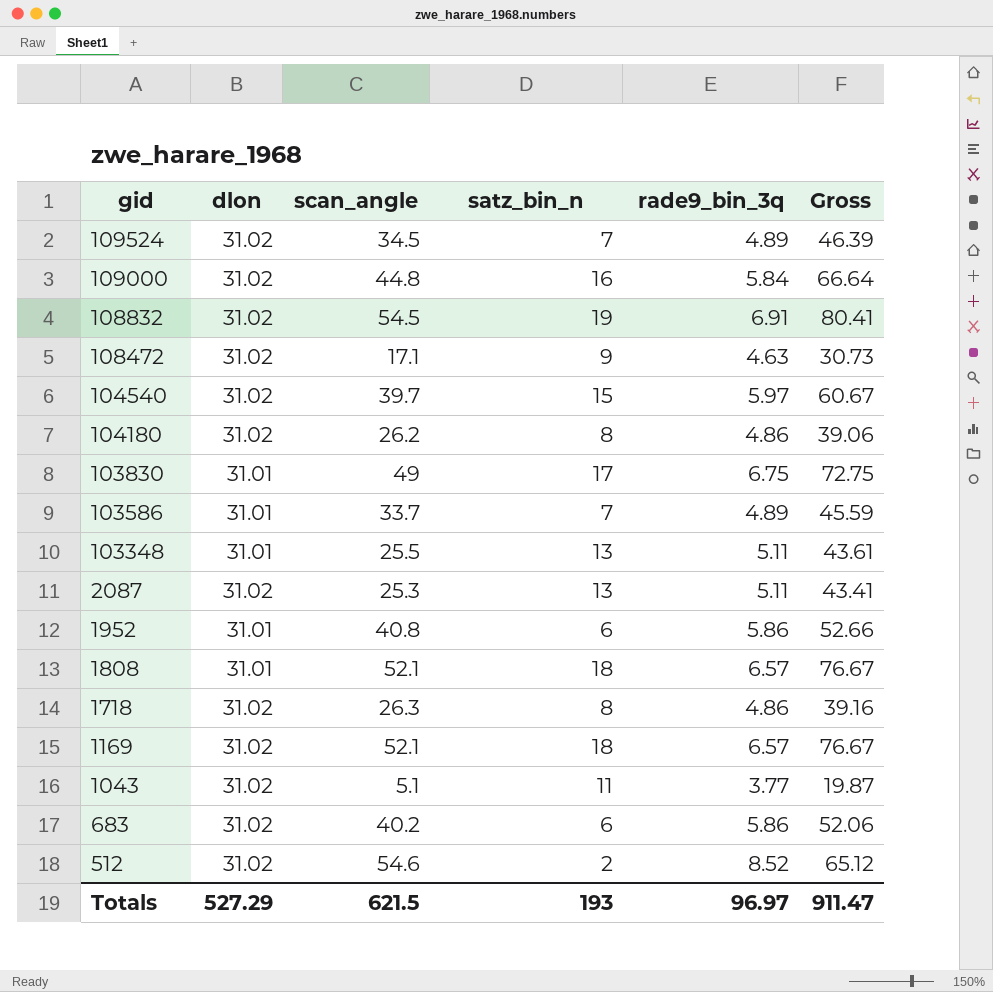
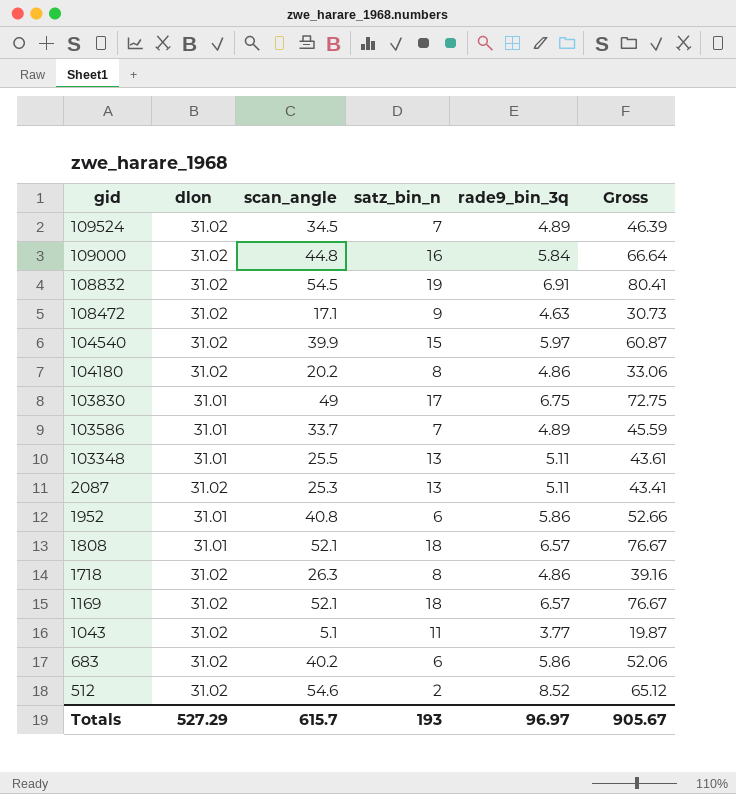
104540 | scan_angle: 39.7 -> 39.9
104540 | Gross: 60.67 -> 60.87
104180 | scan_angle: 26.2 -> 20.2
104180 | Gross: 39.06 -> 33.06
Totals | scan_angle: 621.5 -> 615.7
Totals | Gross: 911.47 -> 905.67

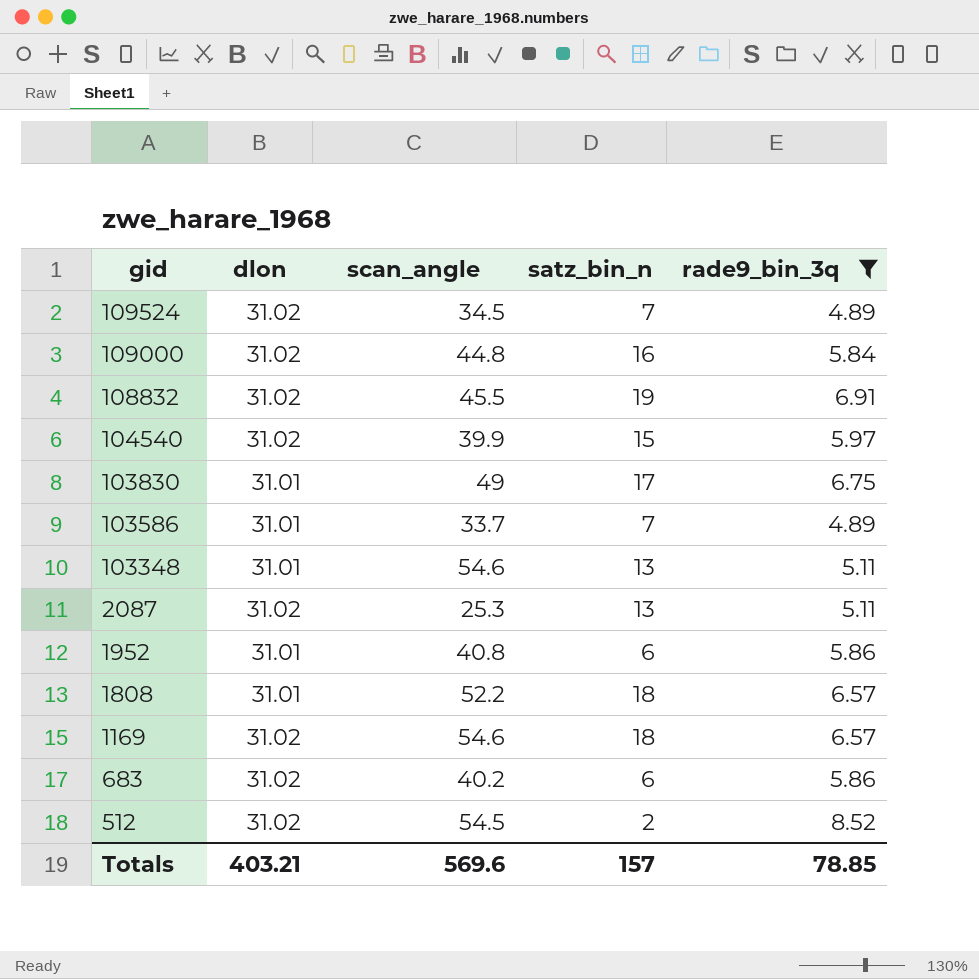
filter: none -> rade9_bin_3q >= 4.89
column Gross | formula: [scan_angle] + [satz_bin_n] + [rade9_bin_3q] -> none
108832 | scan_angle: 54.5 -> 45.5
103348 | scan_angle: 25.5 -> 54.6
1808 | scan_angle: 52.1 -> 52.2
1169 | scan_angle: 52.1 -> 54.6
512 | scan_angle: 54.6 -> 54.5
Totals | dlon: 527.29 -> 403.21
Totals | scan_angle: 615.7 -> 569.6
Totals | satz_bin_n: 193 -> 157
Totals | rade9_bin_3q: 96.97 -> 78.85

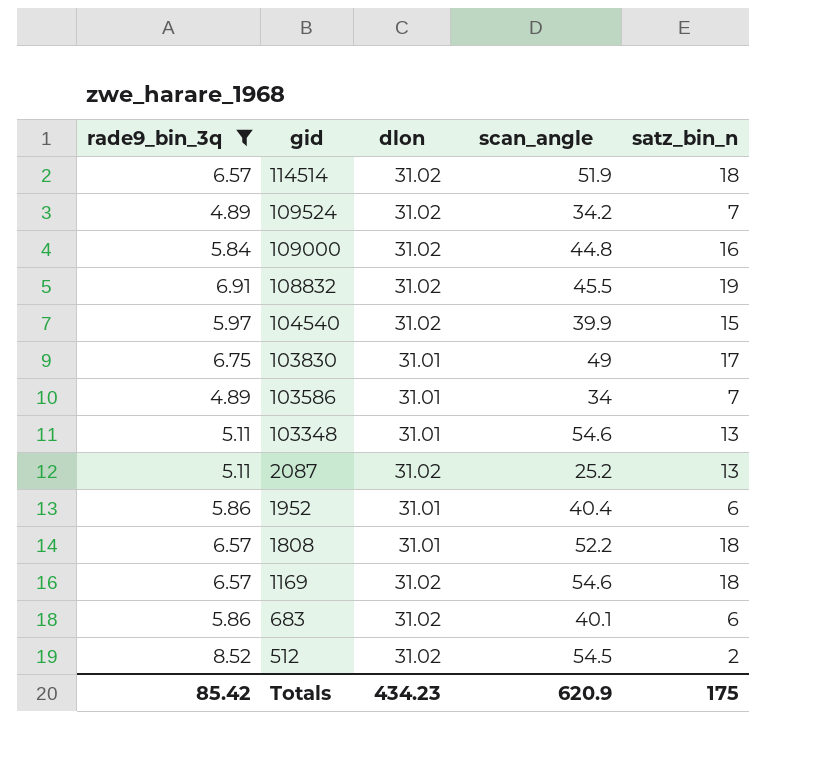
column rade9_bin_3q | position: 5 -> 1
row 114514: none -> 6.57 | 31.02 | 51.9 | 18
109524 | scan_angle: 34.5 -> 34.2
103586 | scan_angle: 33.7 -> 34
2087 | scan_angle: 25.3 -> 25.2
1952 | scan_angle: 40.8 -> 40.4
683 | scan_angle: 40.2 -> 40.1
Totals | rade9_bin_3q: 78.85 -> 85.42
Totals | dlon: 403.21 -> 434.23
Totals | scan_angle: 569.6 -> 620.9
Totals | satz_bin_n: 157 -> 175

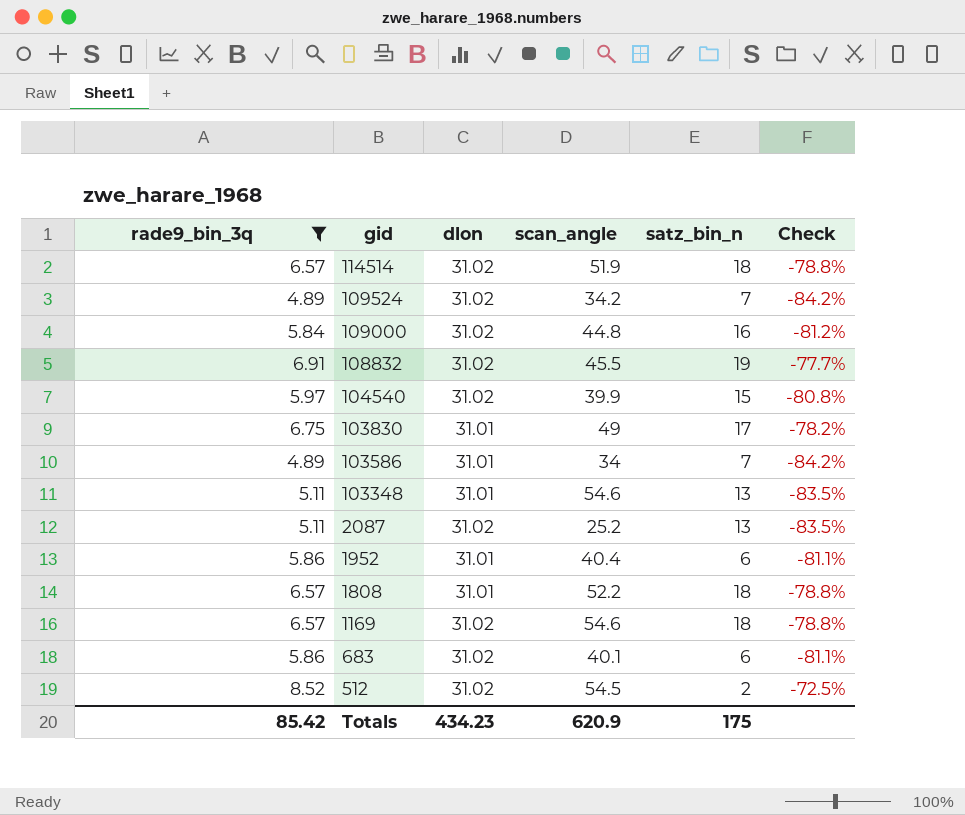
column Check | formula: none -> ([rade9_bin_3q] - [dlon]) / [dlon]

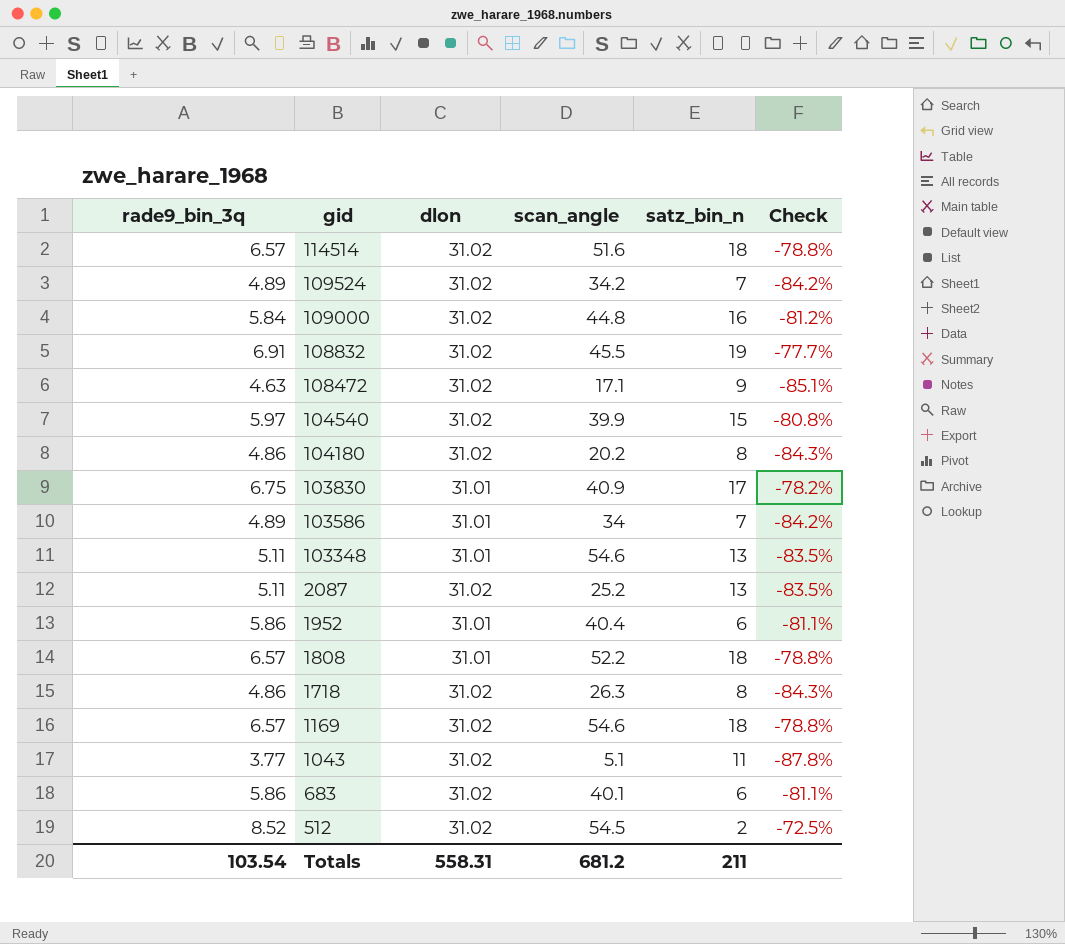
filter: rade9_bin_3q >= 4.89 -> none
114514 | scan_angle: 51.9 -> 51.6
103830 | scan_angle: 49 -> 40.9
Totals | rade9_bin_3q: 85.42 -> 103.54
Totals | dlon: 434.23 -> 558.31
Totals | scan_angle: 620.9 -> 681.2
Totals | satz_bin_n: 175 -> 211

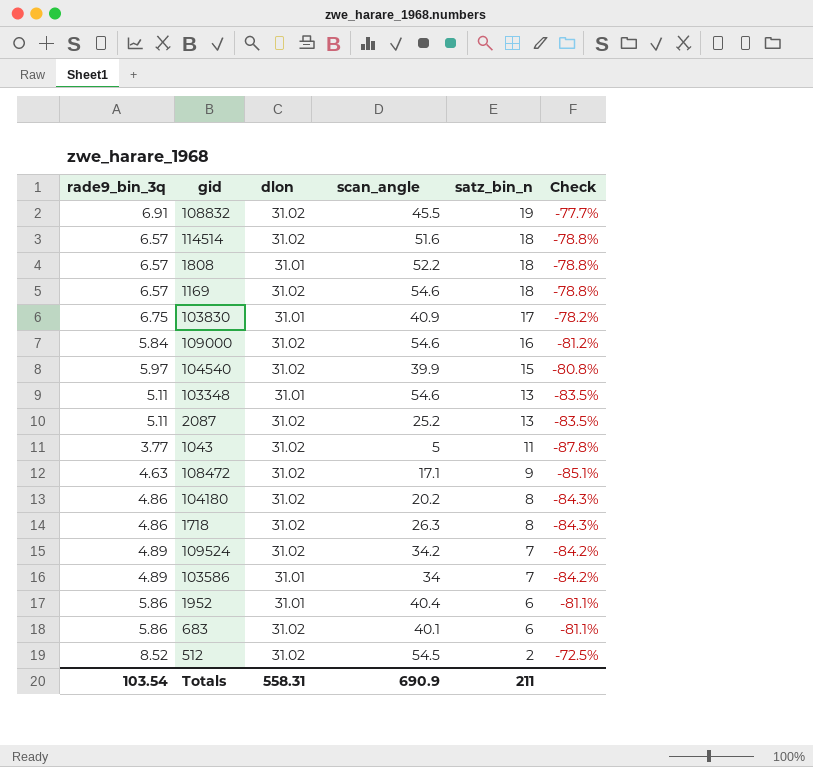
row order: gid descending -> satz_bin_n descending
109000 | scan_angle: 44.8 -> 54.6
1043 | scan_angle: 5.1 -> 5
Totals | scan_angle: 681.2 -> 690.9

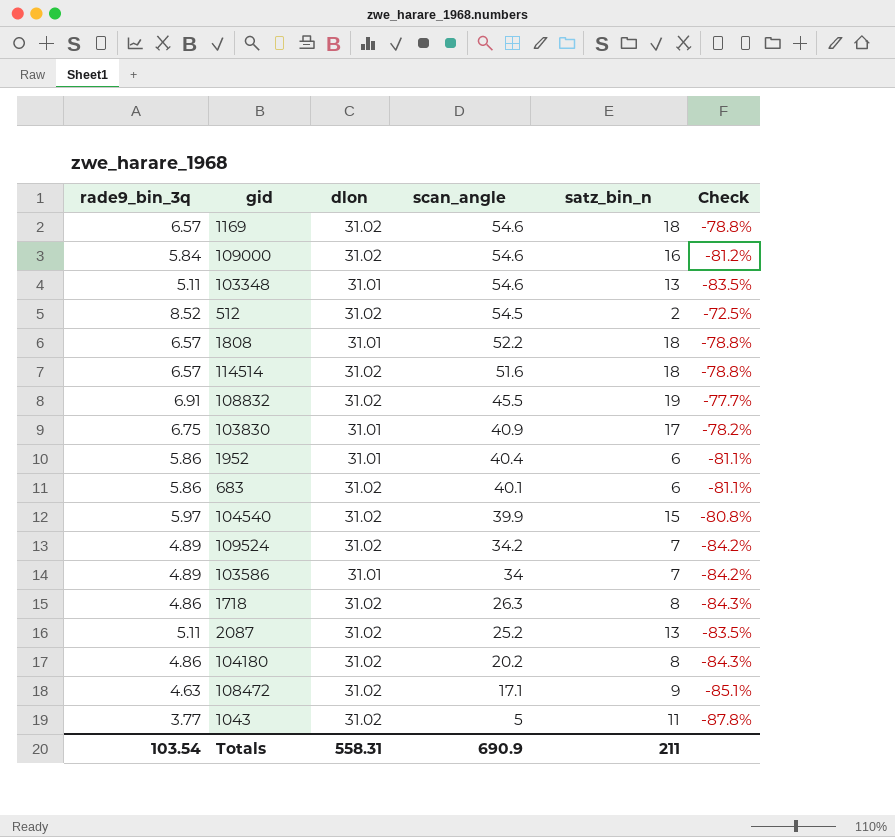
row order: satz_bin_n descending -> scan_angle descending

